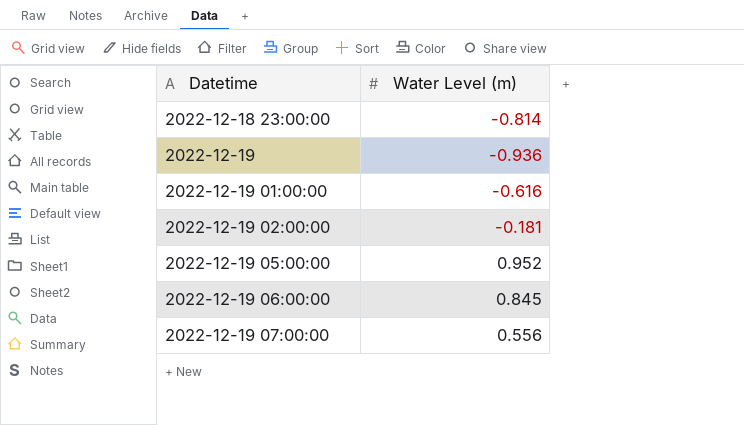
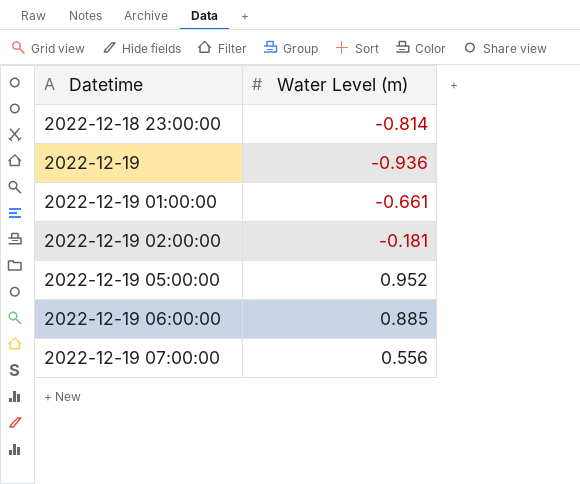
2022-12-19 01:00:00 | Water Level (m): -0.616 -> -0.661
2022-12-19 06:00:00 | Water Level (m): 0.845 -> 0.885

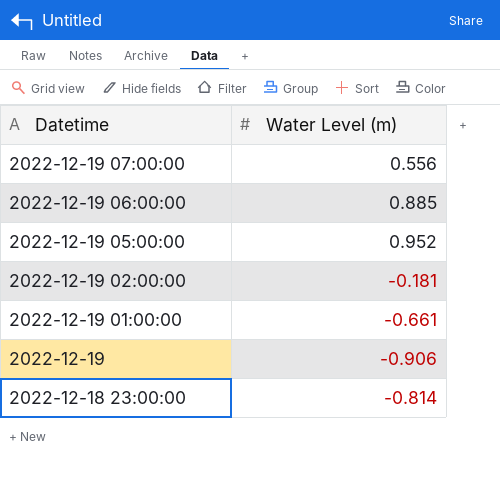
row order: Datetime ascending -> Datetime descending
2022-12-19 | Water Level (m): -0.936 -> -0.906

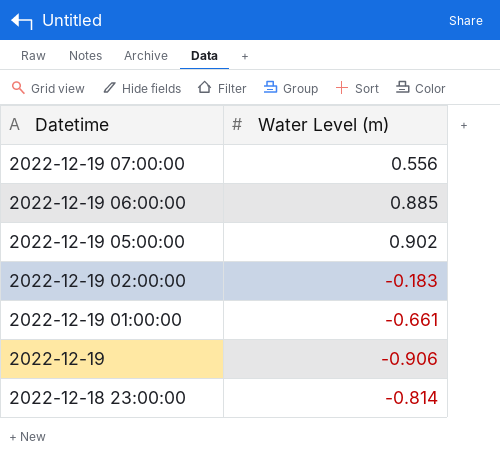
2022-12-19 05:00:00 | Water Level (m): 0.952 -> 0.902
2022-12-19 02:00:00 | Water Level (m): -0.181 -> -0.183

